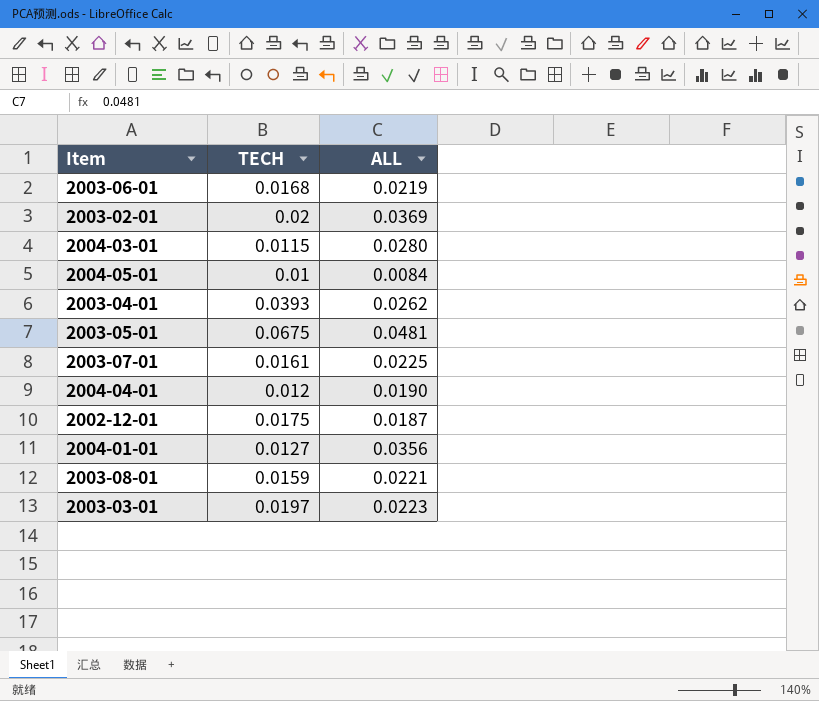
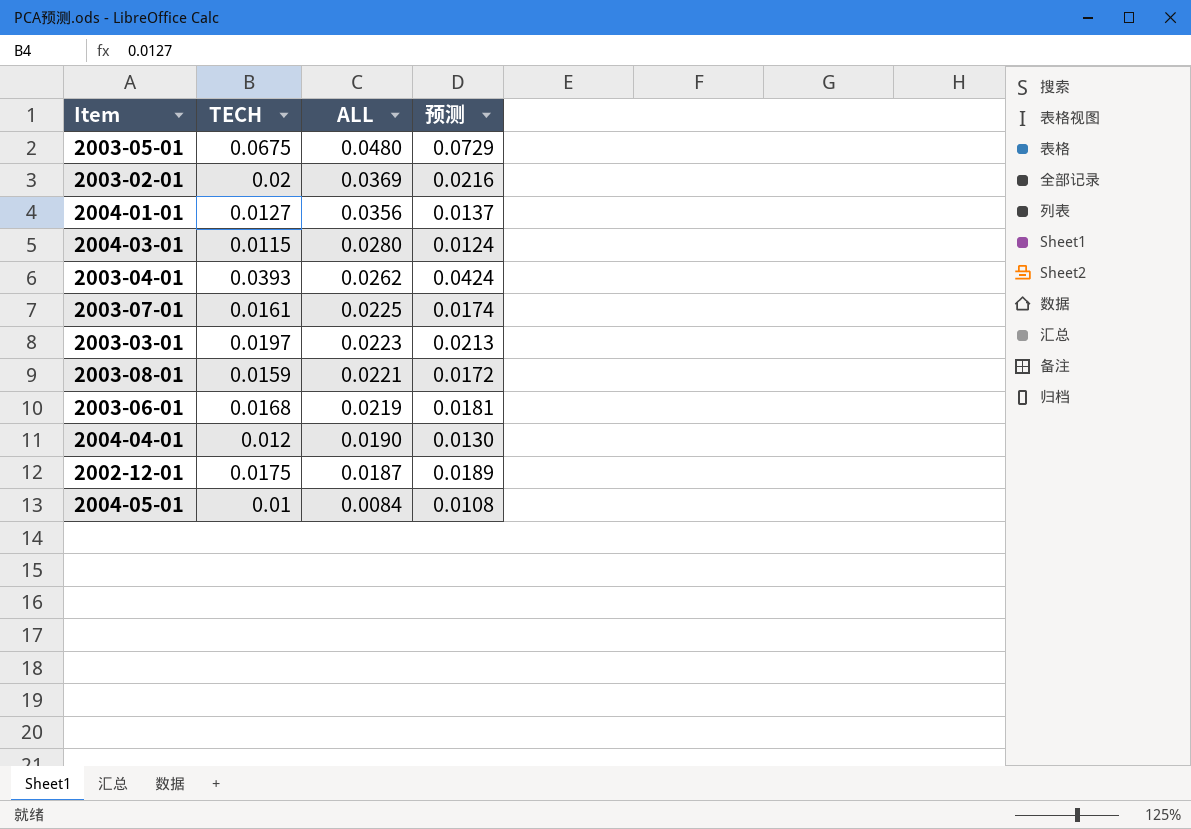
row order: none -> ALL descending
column 预测 | formula: none -> [TECH] * 1.08
2003-05-01 | ALL: 0.0481 -> 0.0480

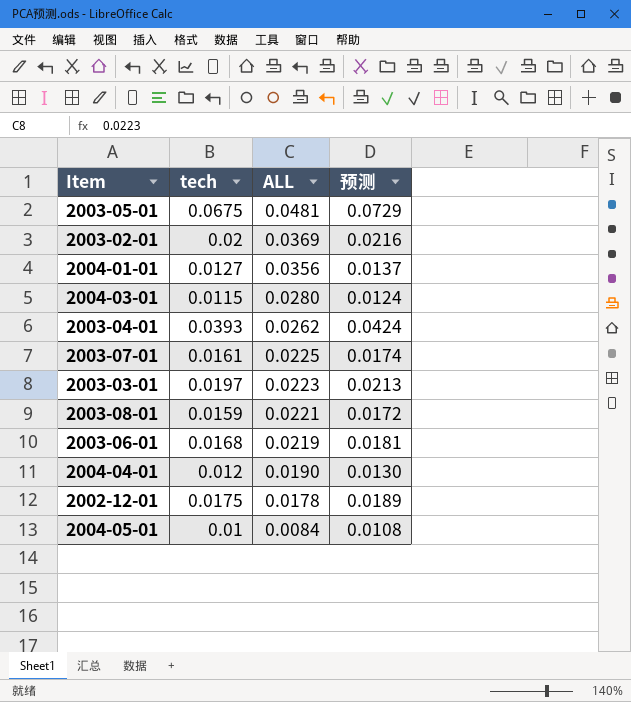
column name: TECH -> tech
2003-05-01 | ALL: 0.0480 -> 0.0481
2002-12-01 | ALL: 0.0187 -> 0.0178

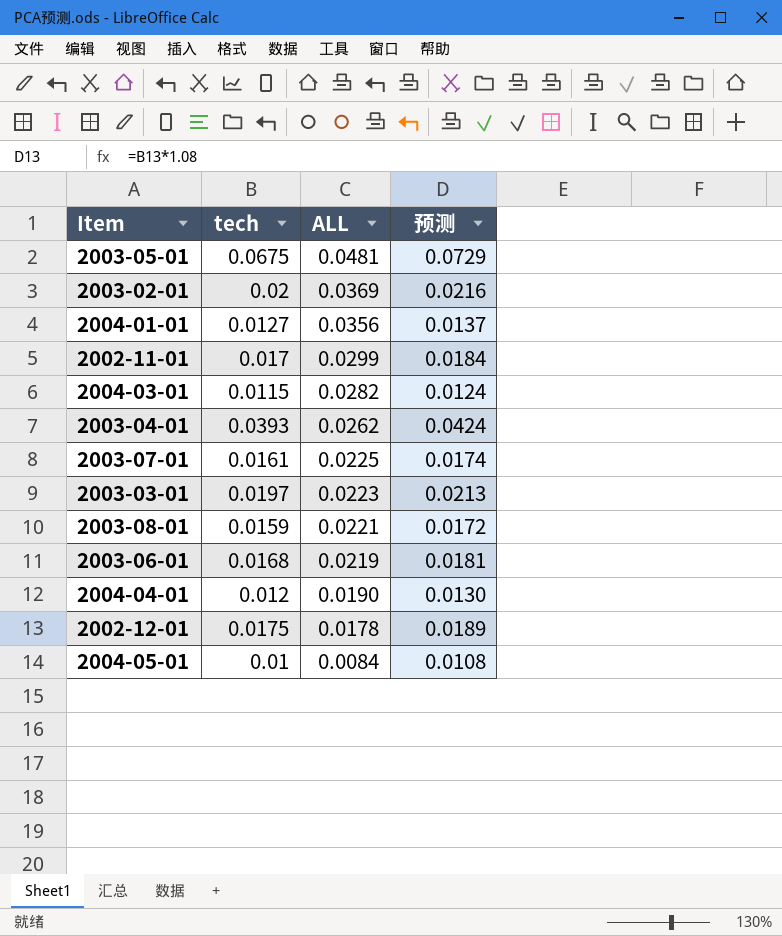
row 2002-11-01: none -> 0.017 | 0.0299 | 0.0184
2004-03-01 | ALL: 0.0280 -> 0.0282

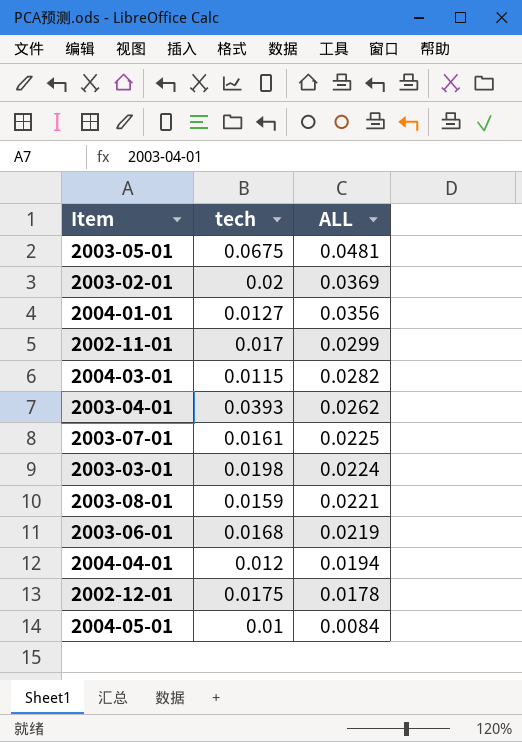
column 预测 | formula: [tech] * 1.08 -> none
2003-03-01 | tech: 0.0197 -> 0.0198
2003-03-01 | ALL: 0.0223 -> 0.0224
2004-04-01 | ALL: 0.0190 -> 0.0194

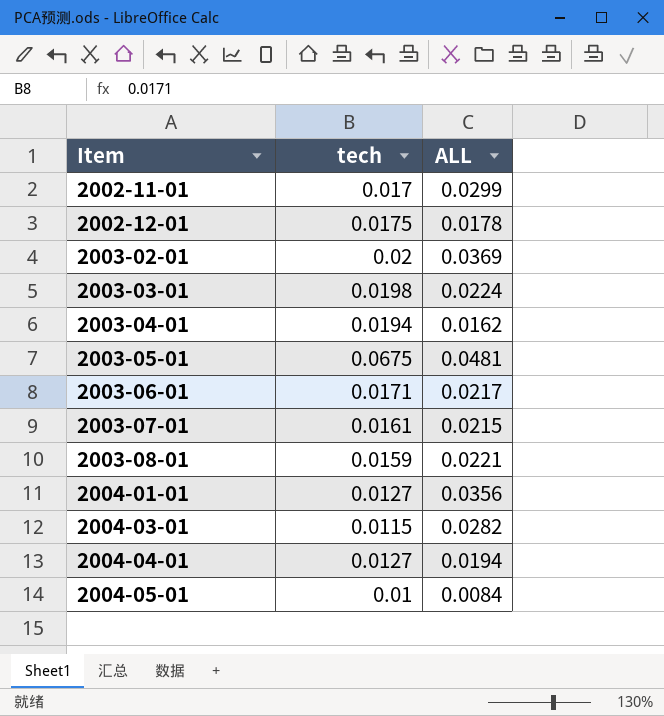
row order: ALL descending -> Item ascending
2003-04-01 | tech: 0.0393 -> 0.0194
2003-04-01 | ALL: 0.0262 -> 0.0162
2003-06-01 | tech: 0.0168 -> 0.0171
2003-06-01 | ALL: 0.0219 -> 0.0217
2003-07-01 | ALL: 0.0225 -> 0.0215
2004-04-01 | tech: 0.012 -> 0.0127

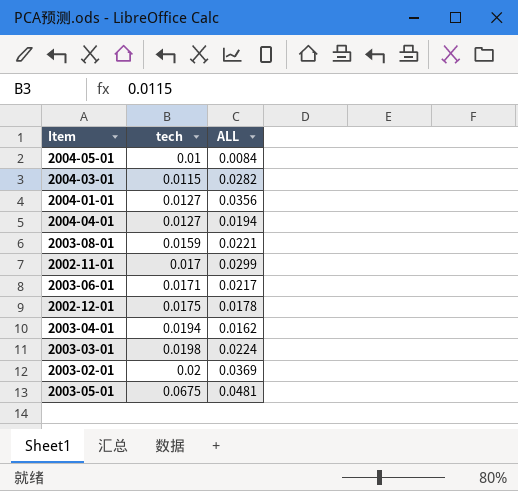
row order: Item ascending -> tech ascending
row 2003-07-01: 0.0161 | 0.0215 -> none

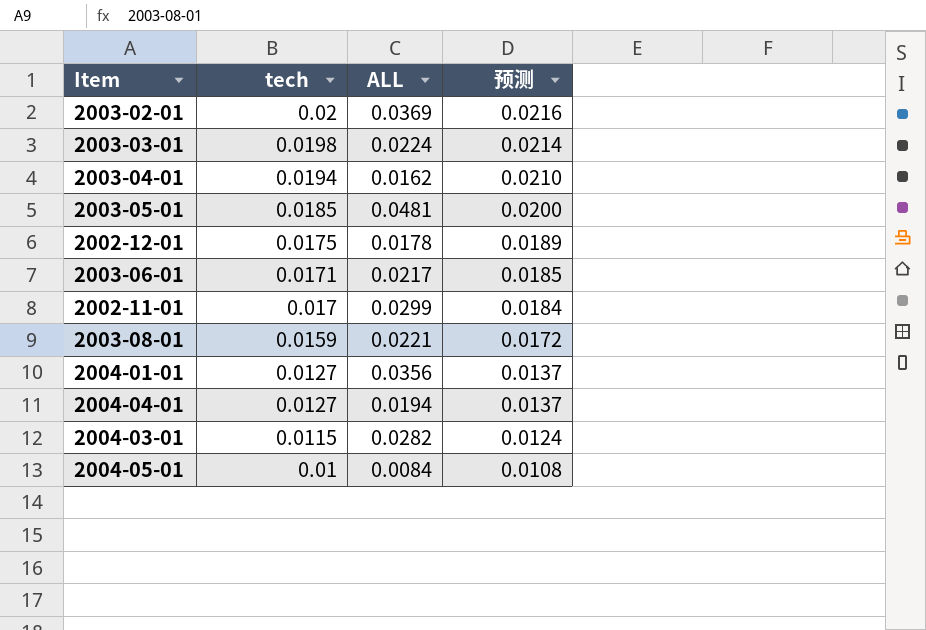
row order: tech ascending -> tech descending
column 预测 | formula: none -> [tech] * 1.08
2003-05-01 | tech: 0.0675 -> 0.0185

